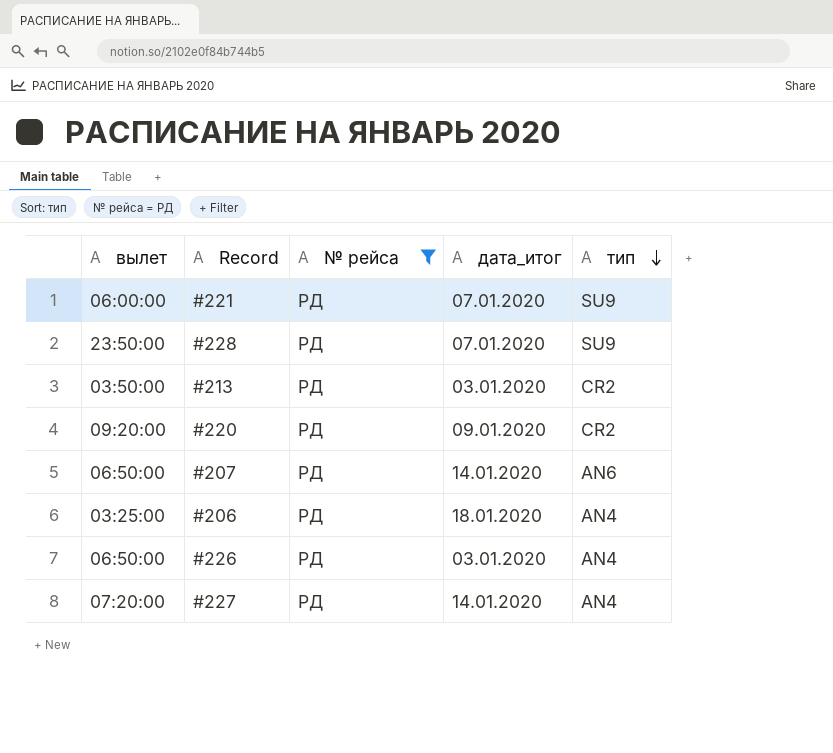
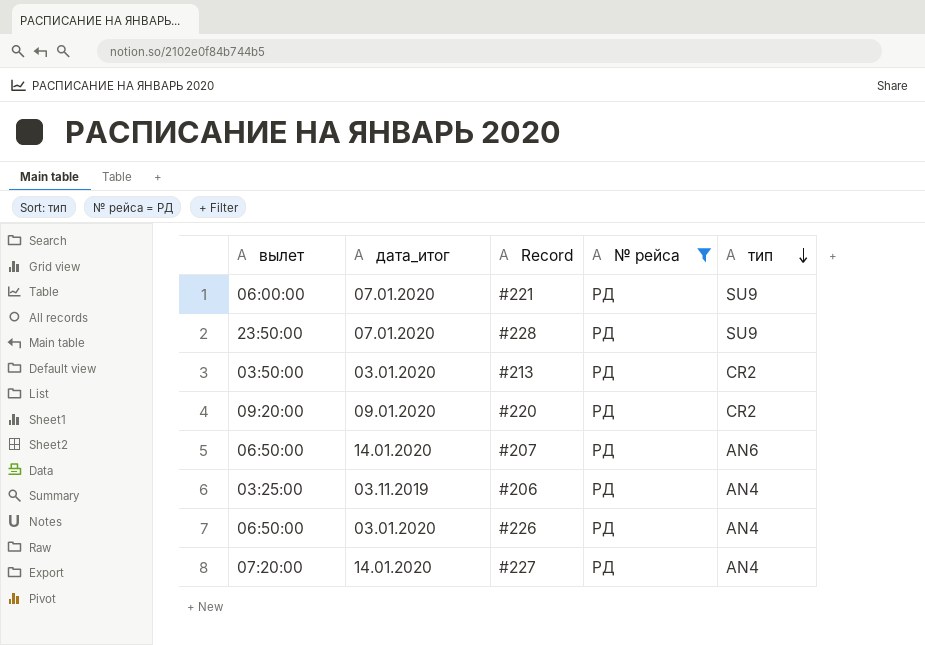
column дата_итог | position: 4 -> 2
#206 | дата_итог: 18.01.2020 -> 03.11.2019

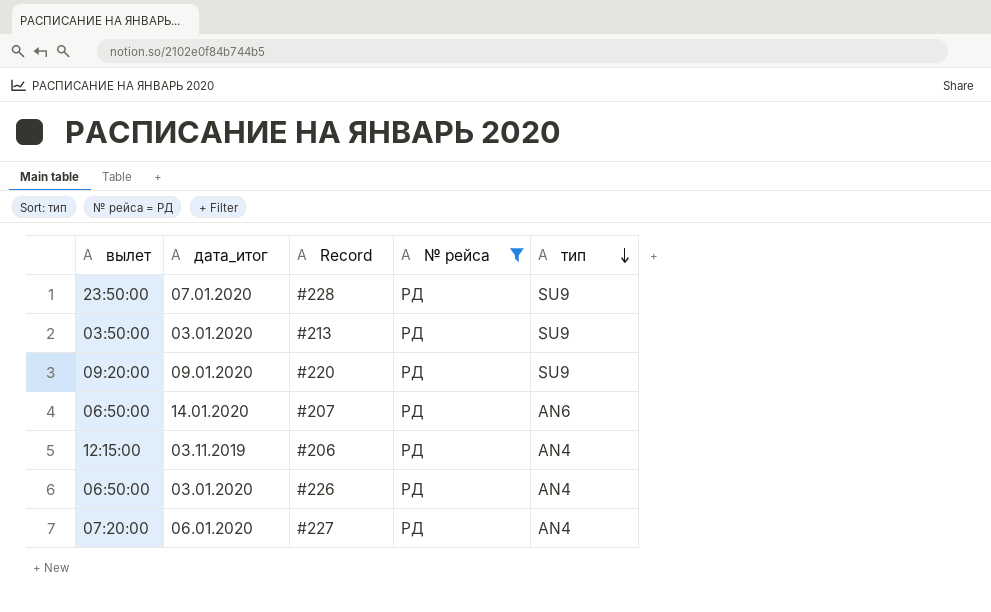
row #221: 06:00:00 | 07.01.2020 | РД | SU9 -> none
#213 | тип: CR2 -> SU9
#220 | тип: CR2 -> SU9
#206 | вылет: 03:25:00 -> 12:15:00
#227 | дата_итог: 14.01.2020 -> 06.01.2020

